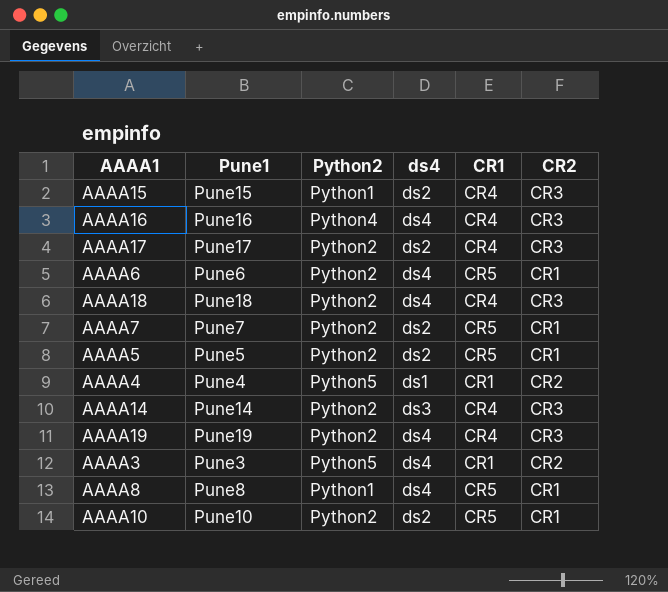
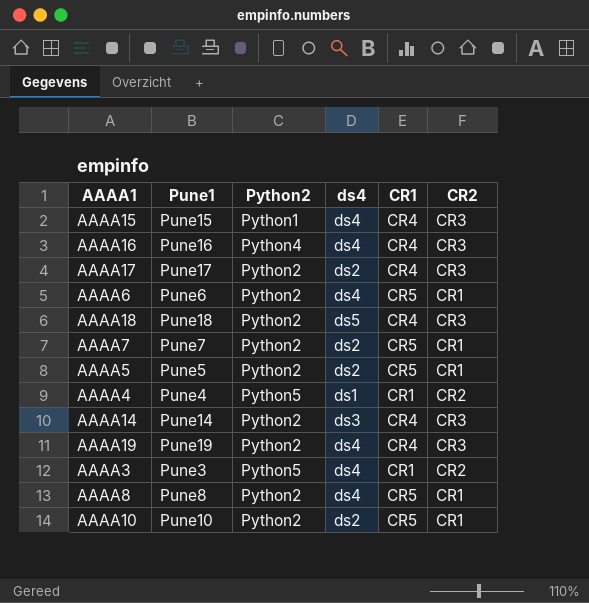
AAAA15 | ds4: ds2 -> ds4
AAAA18 | ds4: ds4 -> ds5
AAAA8 | Python2: Python1 -> Python2

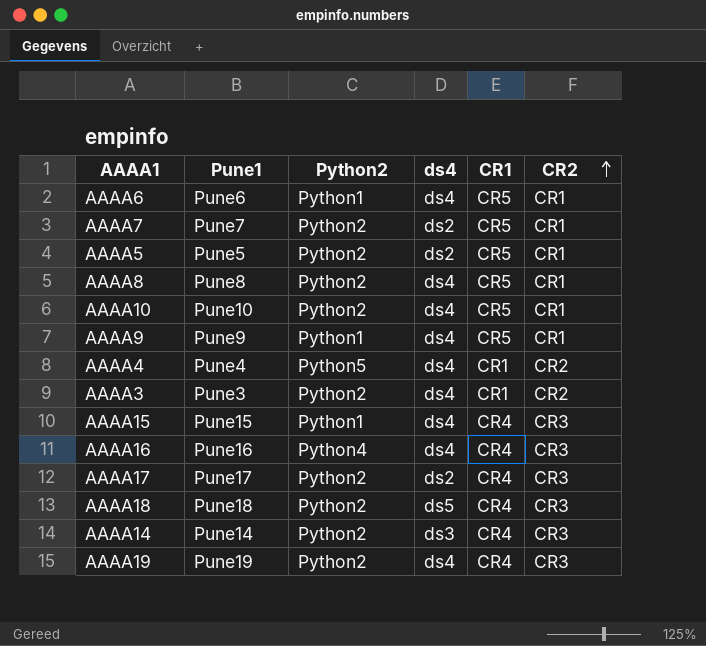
row order: none -> CR2 ascending
AAAA6 | Python2: Python2 -> Python1
AAAA10 | ds4: ds2 -> ds4
row AAAA9: none -> Pune9 | Python1 | ds4 | CR5 | CR1
AAAA4 | ds4: ds1 -> ds4
AAAA3 | Python2: Python5 -> Python2

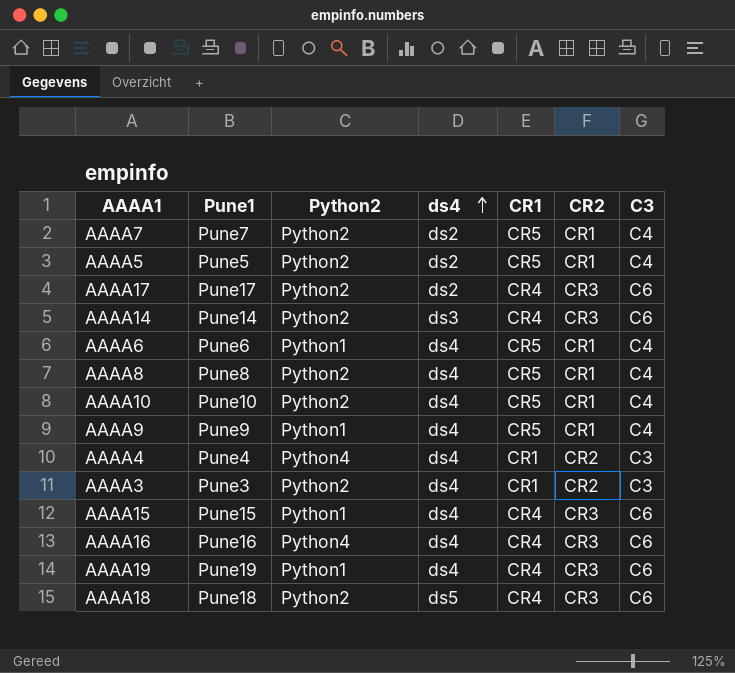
row order: CR2 ascending -> ds4 ascending
column C3 | position: none -> 7
AAAA4 | Python2: Python5 -> Python4
AAAA19 | Python2: Python2 -> Python1

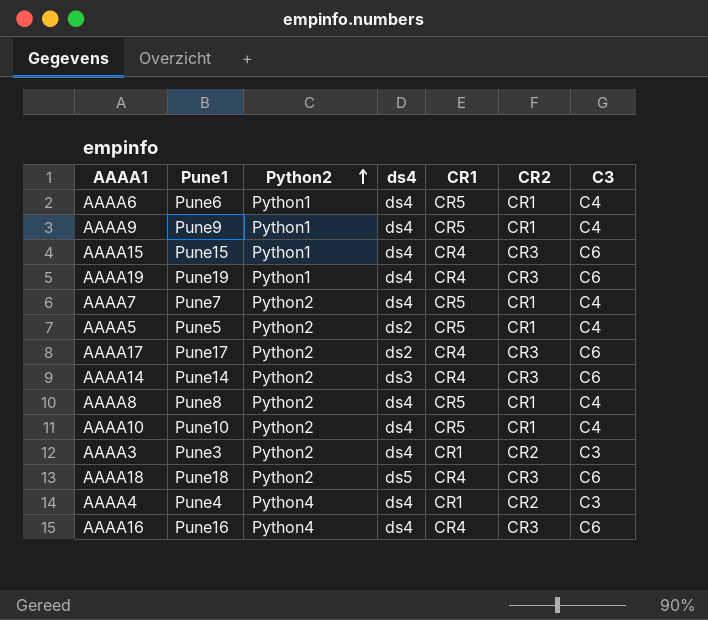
row order: ds4 ascending -> Python2 ascending
AAAA7 | ds4: ds2 -> ds4

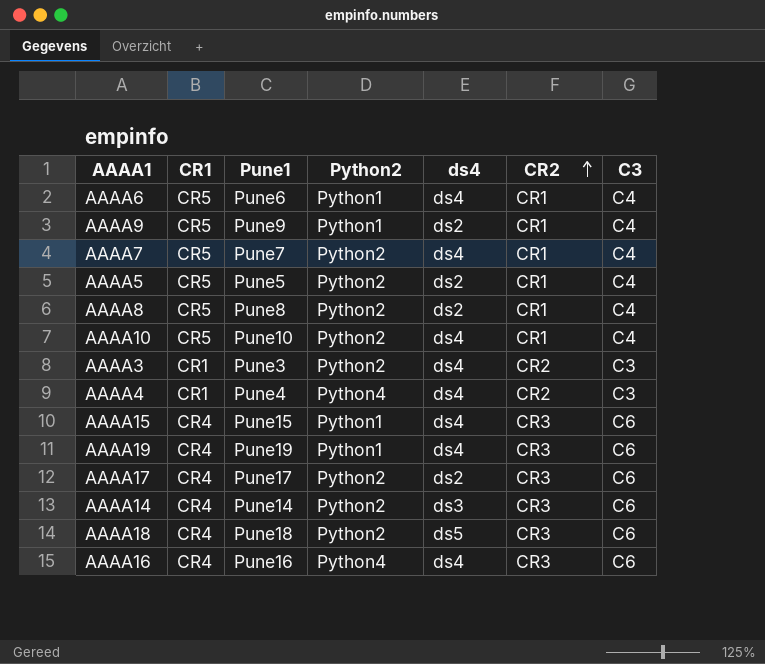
row order: Python2 ascending -> CR2 ascending
column CR1 | position: 5 -> 2
AAAA9 | ds4: ds4 -> ds2
AAAA8 | ds4: ds4 -> ds2

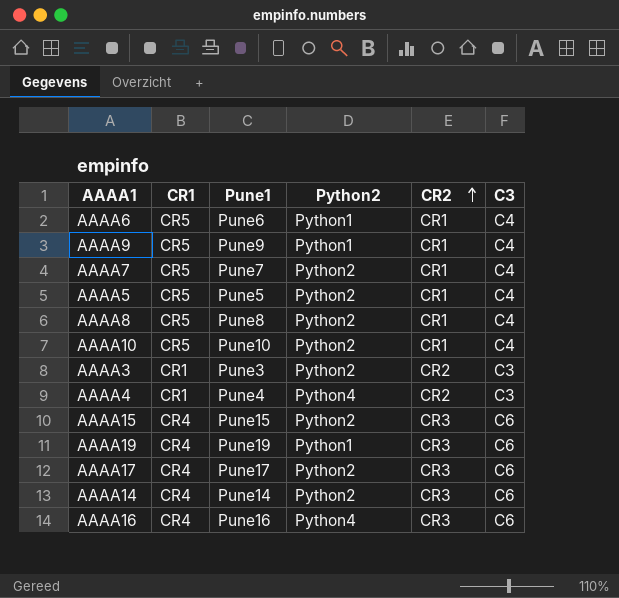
column ds4 | position: 5 -> none
row AAAA18: CR4 | Pune18 | Python2 | ds5 | CR3 | C6 -> none
AAAA15 | Python2: Python1 -> Python2

